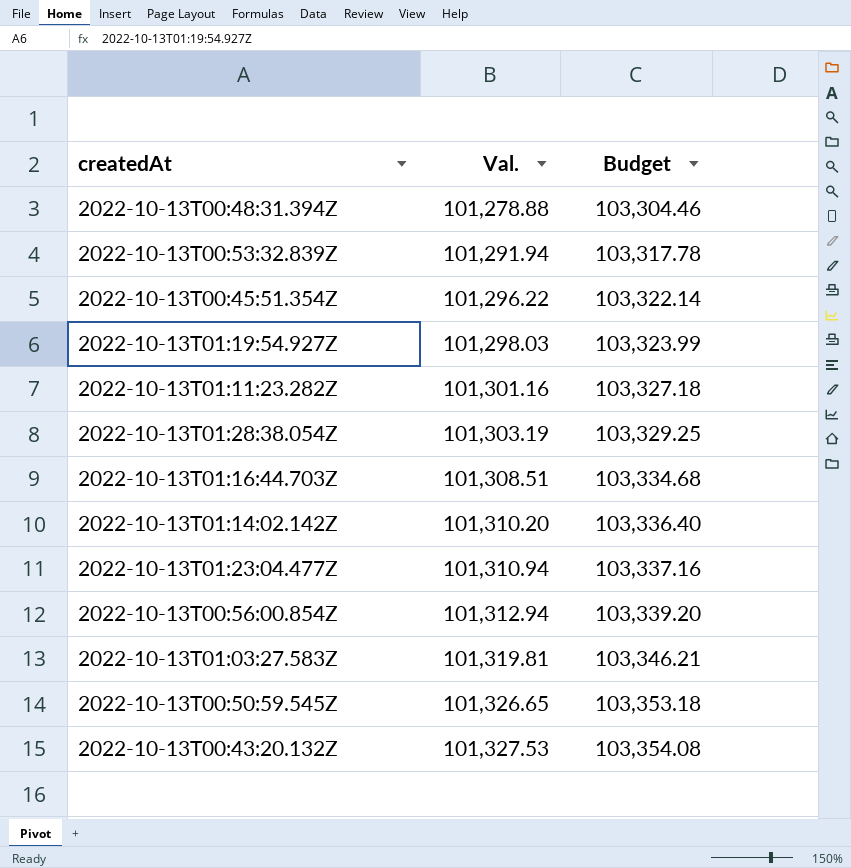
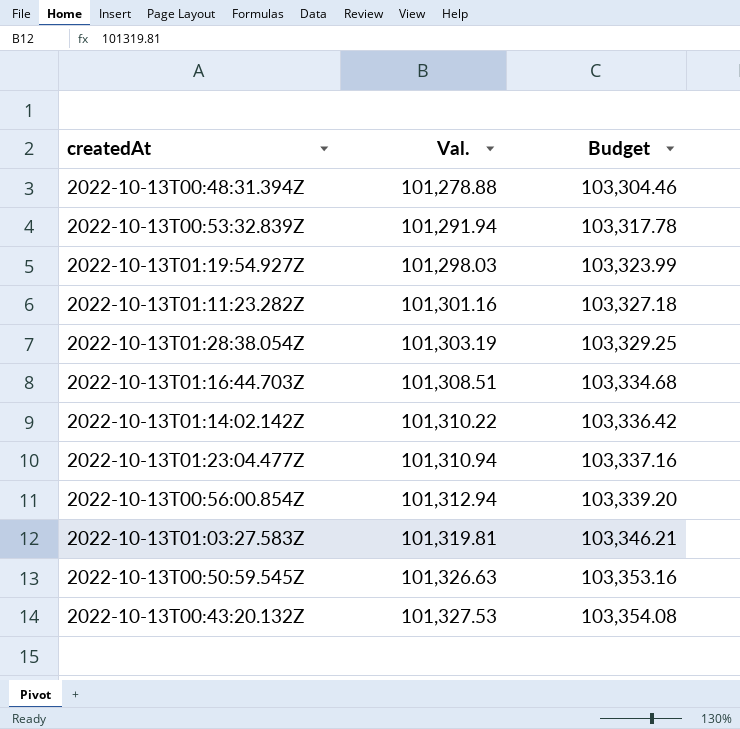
row 2022-10-13T00:45:51.354Z: 101,296.22 | 103,322.14 -> none
2022-10-13T01:14:02.142Z | Val.: 101,310.20 -> 101,310.22
2022-10-13T01:14:02.142Z | Budget: 103,336.40 -> 103,336.42
2022-10-13T00:50:59.545Z | Val.: 101,326.65 -> 101,326.63
2022-10-13T00:50:59.545Z | Budget: 103,353.18 -> 103,353.16

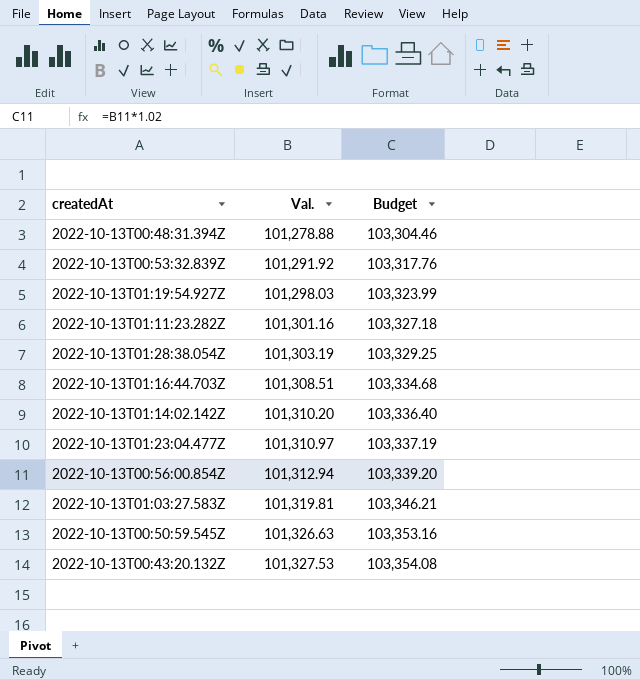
2022-10-13T00:53:32.839Z | Val.: 101,291.94 -> 101,291.92
2022-10-13T00:53:32.839Z | Budget: 103,317.78 -> 103,317.76
2022-10-13T01:14:02.142Z | Val.: 101,310.22 -> 101,310.20
2022-10-13T01:14:02.142Z | Budget: 103,336.42 -> 103,336.40
2022-10-13T01:23:04.477Z | Val.: 101,310.94 -> 101,310.97
2022-10-13T01:23:04.477Z | Budget: 103,337.16 -> 103,337.19

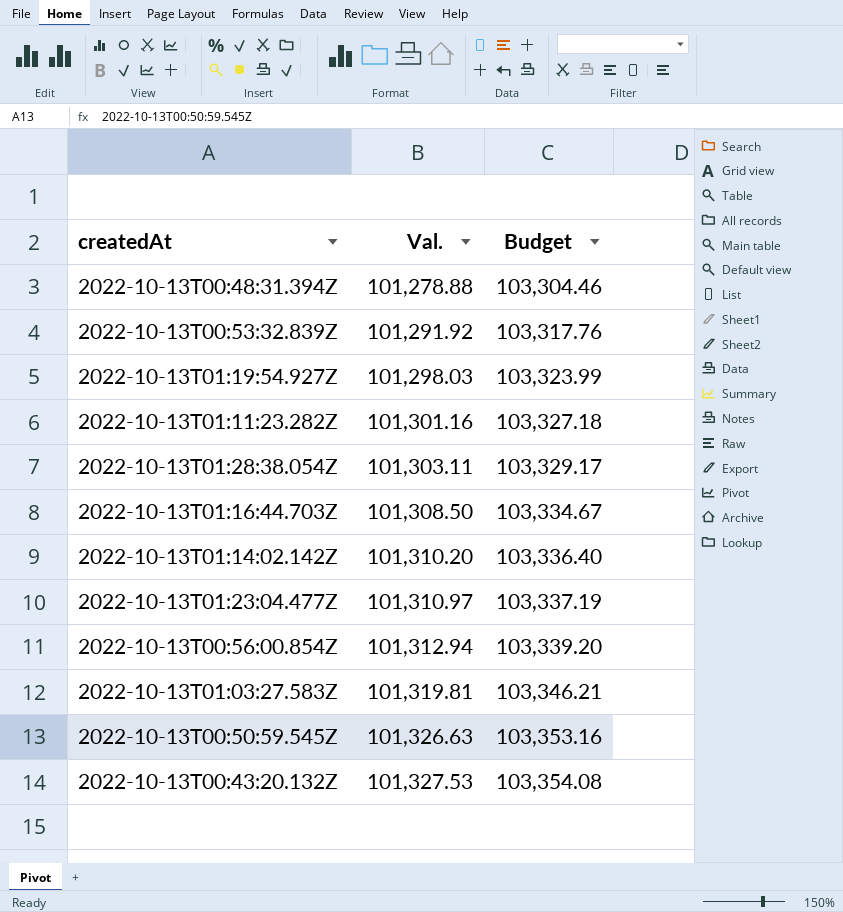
2022-10-13T01:28:38.054Z | Val.: 101,303.19 -> 101,303.11
2022-10-13T01:28:38.054Z | Budget: 103,329.25 -> 103,329.17
2022-10-13T01:16:44.703Z | Val.: 101,308.51 -> 101,308.50
2022-10-13T01:16:44.703Z | Budget: 103,334.68 -> 103,334.67

